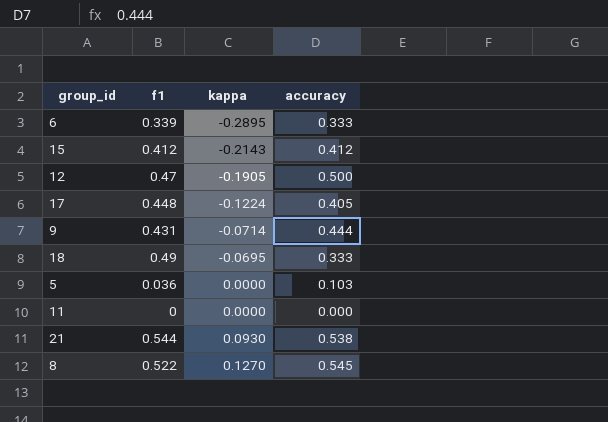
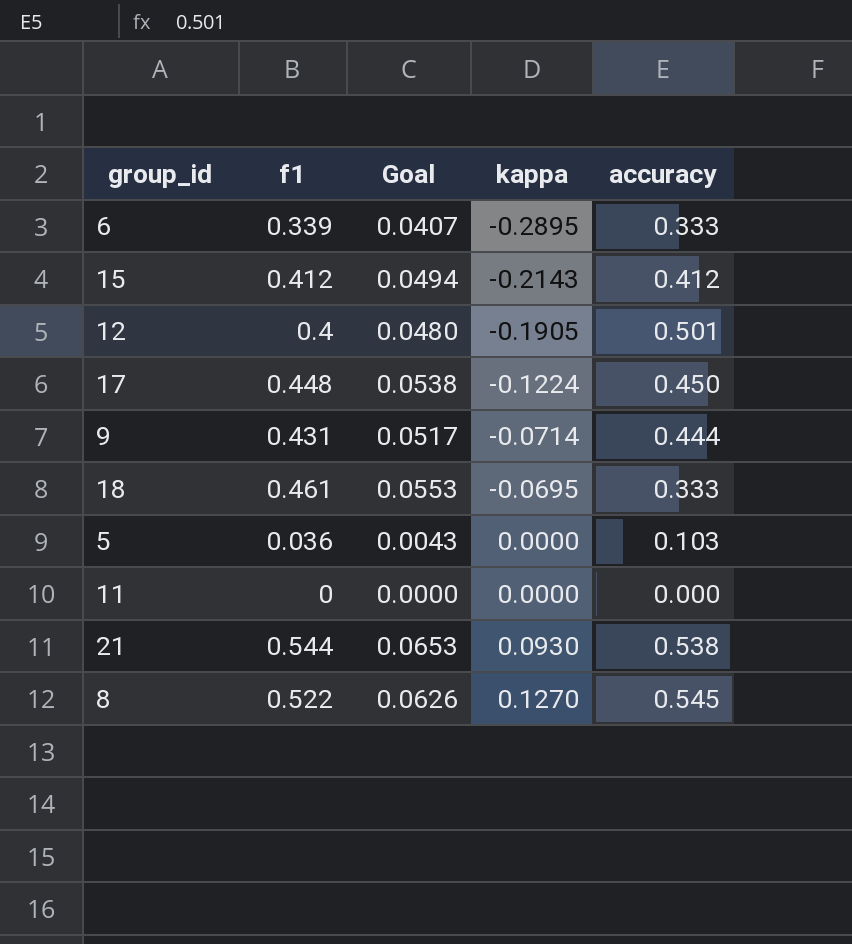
column Goal | formula: none -> [f1] * 0.12
12 | f1: 0.47 -> 0.4
12 | accuracy: 0.500 -> 0.501
17 | accuracy: 0.405 -> 0.450
18 | f1: 0.49 -> 0.461

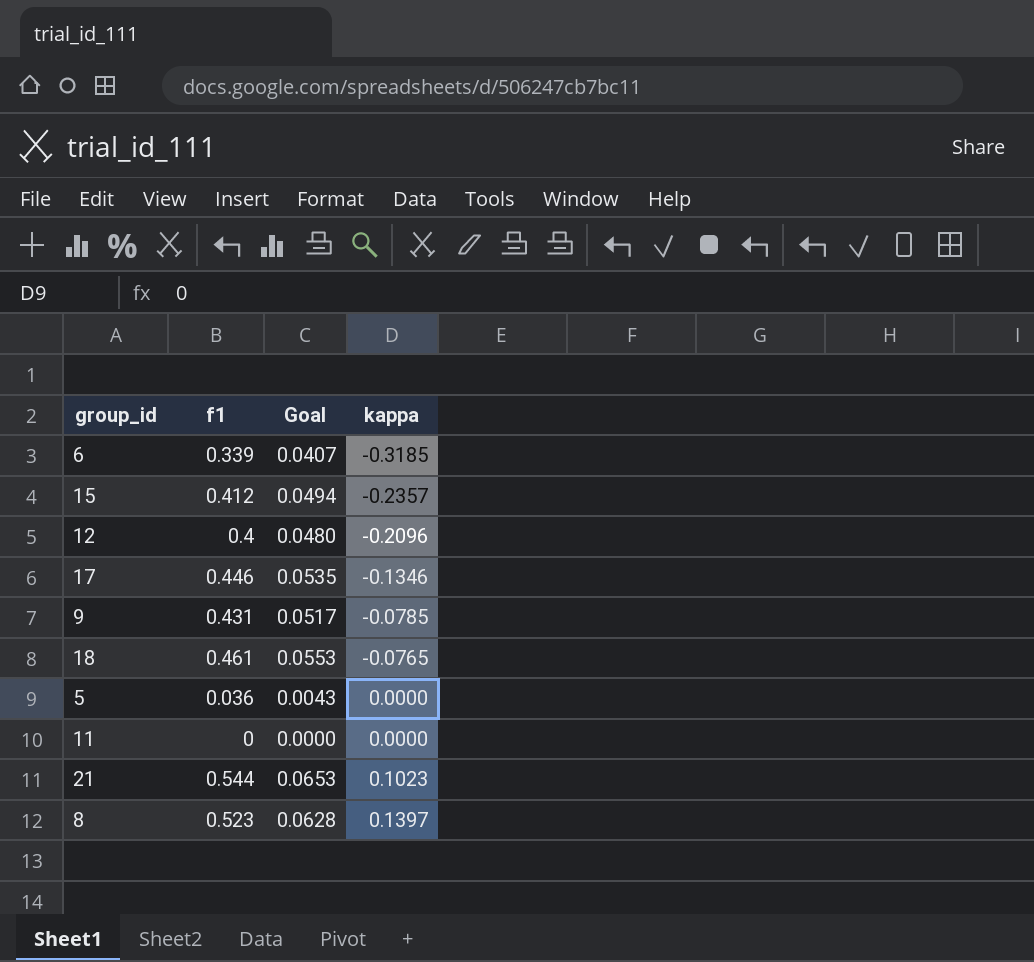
column accuracy | position: 5 -> none
6 | kappa: -0.2895 -> -0.3185
15 | kappa: -0.2143 -> -0.2357
12 | kappa: -0.1905 -> -0.2096
17 | f1: 0.448 -> 0.446
17 | Goal: 0.0538 -> 0.0535
17 | kappa: -0.1224 -> -0.1346
9 | kappa: -0.0714 -> -0.0785
18 | kappa: -0.0695 -> -0.0765
21 | kappa: 0.0930 -> 0.1023
8 | f1: 0.522 -> 0.523
8 | Goal: 0.0626 -> 0.0628
8 | kappa: 0.1270 -> 0.1397

